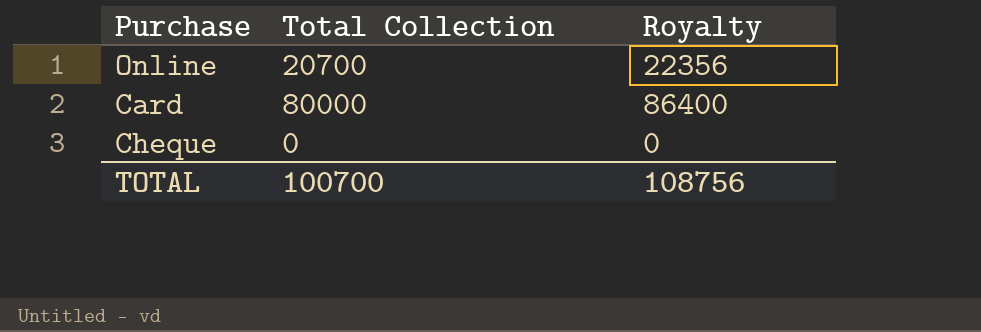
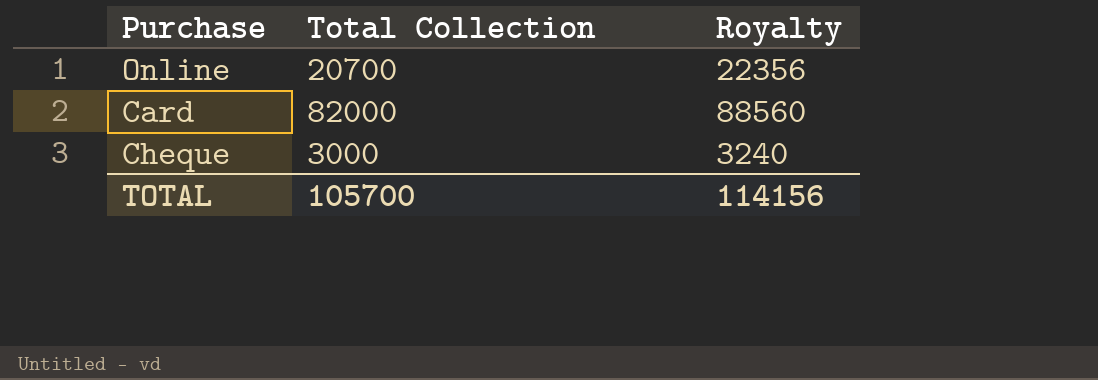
Card | Total Collection: 80000 -> 82000
Card | Royalty: 86400 -> 88560
Cheque | Total Collection: 0 -> 3000
Cheque | Royalty: 0 -> 3240
TOTAL | Total Collection: 100700 -> 105700
TOTAL | Royalty: 108756 -> 114156

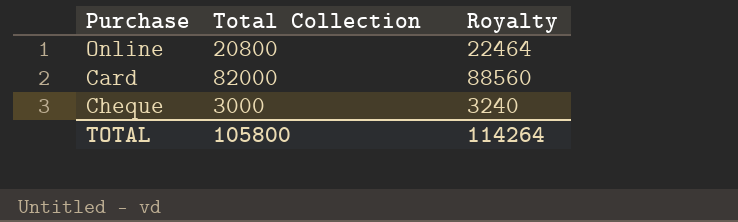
Online | Total Collection: 20700 -> 20800
Online | Royalty: 22356 -> 22464
TOTAL | Total Collection: 105700 -> 105800
TOTAL | Royalty: 114156 -> 114264

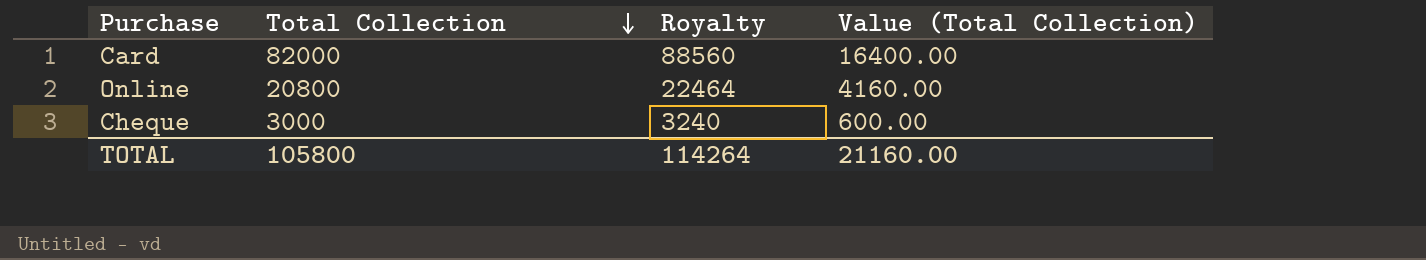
row order: none -> Total Collection descending
column Value (Total Collection) | formula: none -> [Total Collection] * 0.2

